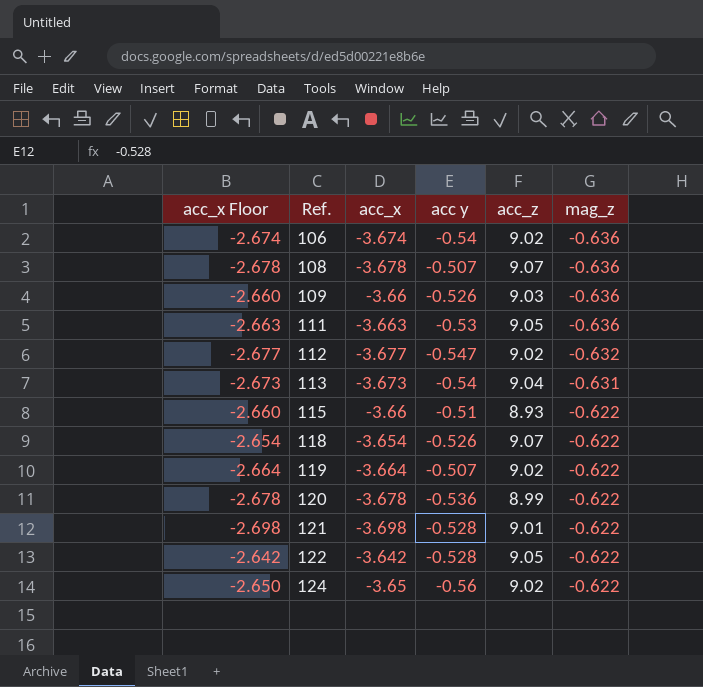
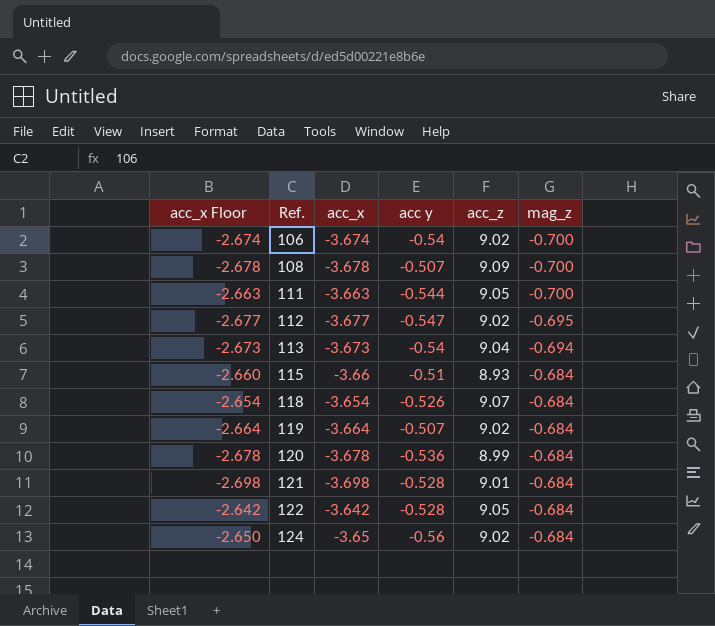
row 109: -2.660 | -3.66 | -0.526 | 9.03 | -0.636 -> none
106 | mag_z: -0.636 -> -0.700
108 | acc_z: 9.07 -> 9.09
108 | mag_z: -0.636 -> -0.700
111 | acc y: -0.53 -> -0.544
111 | mag_z: -0.636 -> -0.700
112 | mag_z: -0.632 -> -0.695
113 | mag_z: -0.631 -> -0.694
115 | mag_z: -0.622 -> -0.684
118 | mag_z: -0.622 -> -0.684
119 | mag_z: -0.622 -> -0.684
120 | mag_z: -0.622 -> -0.684
121 | mag_z: -0.622 -> -0.684
122 | mag_z: -0.622 -> -0.684
124 | mag_z: -0.622 -> -0.684

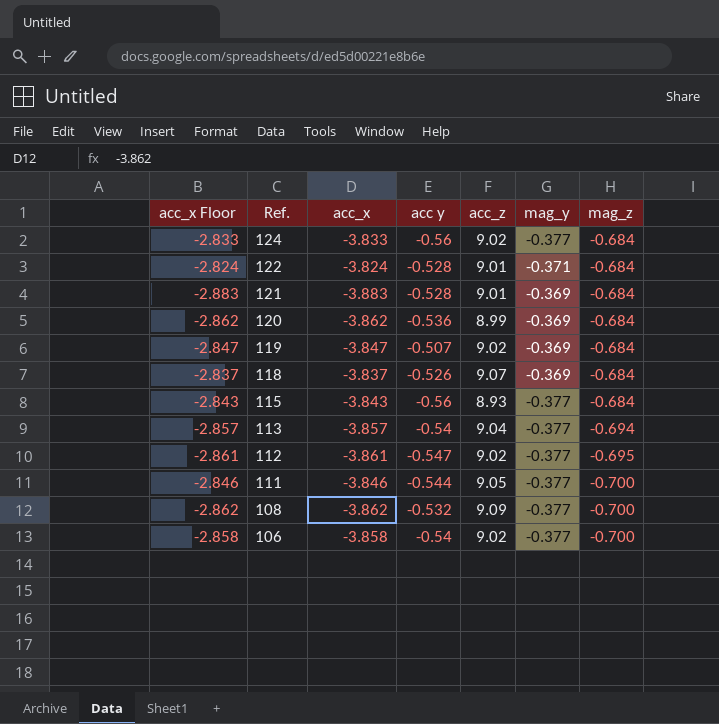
row order: Ref. ascending -> Ref. descending
column mag_y | position: none -> 6
124 | acc_x Floor: -2.650 -> -2.833
124 | acc_x: -3.65 -> -3.833
122 | acc_x Floor: -2.642 -> -2.824
122 | acc_x: -3.642 -> -3.824
122 | acc_z: 9.05 -> 9.01
121 | acc_x Floor: -2.698 -> -2.883
121 | acc_x: -3.698 -> -3.883
120 | acc_x Floor: -2.678 -> -2.862
120 | acc_x: -3.678 -> -3.862
119 | acc_x Floor: -2.664 -> -2.847
119 | acc_x: -3.664 -> -3.847
118 | acc_x Floor: -2.654 -> -2.837
118 | acc_x: -3.654 -> -3.837
115 | acc_x Floor: -2.660 -> -2.843
115 | acc_x: -3.66 -> -3.843
115 | acc y: -0.51 -> -0.56
113 | acc_x Floor: -2.673 -> -2.857
113 | acc_x: -3.673 -> -3.857
112 | acc_x Floor: -2.677 -> -2.861
112 | acc_x: -3.677 -> -3.861
111 | acc_x Floor: -2.663 -> -2.846
111 | acc_x: -3.663 -> -3.846
108 | acc_x Floor: -2.678 -> -2.862
108 | acc_x: -3.678 -> -3.862
108 | acc y: -0.507 -> -0.532
106 | acc_x Floor: -2.674 -> -2.858
106 | acc_x: -3.674 -> -3.858

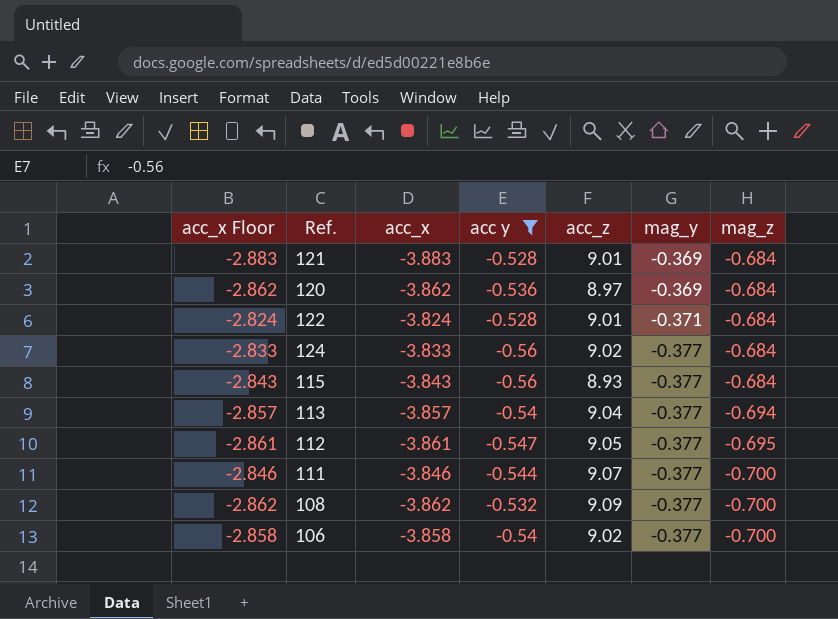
filter: none -> acc y <= -0.528
row order: Ref. descending -> mag_y descending
120 | acc_z: 8.99 -> 8.97
112 | acc_z: 9.02 -> 9.05
111 | acc_z: 9.05 -> 9.07

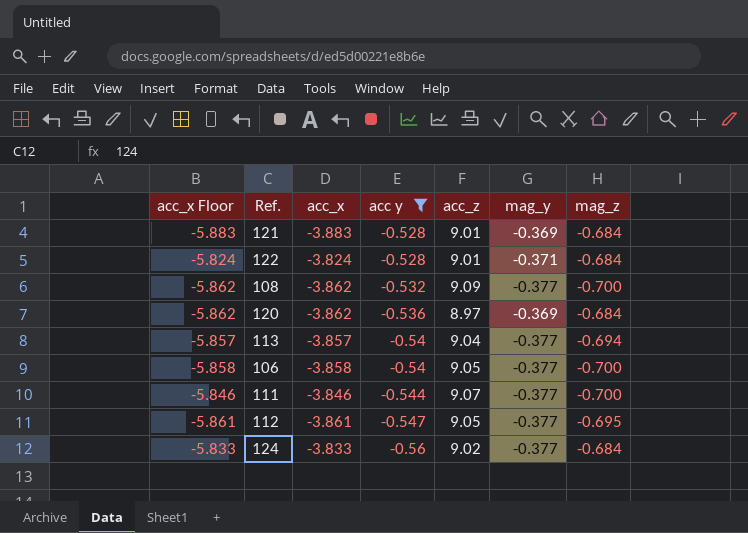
row order: mag_y descending -> acc y descending
column acc_x Floor | formula: [acc_x] + 1 -> [acc_x] - 2
row 115: -2.843 | -3.843 | -0.56 | 8.93 | -0.377 | -0.684 -> none
106 | acc_z: 9.02 -> 9.05

